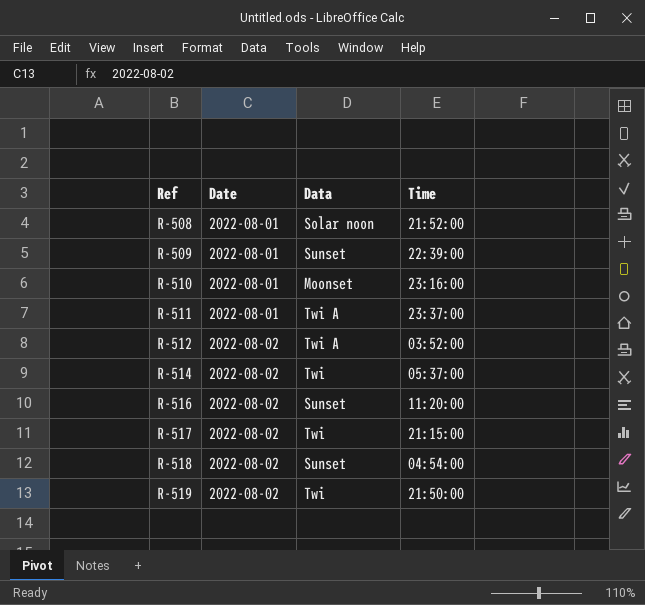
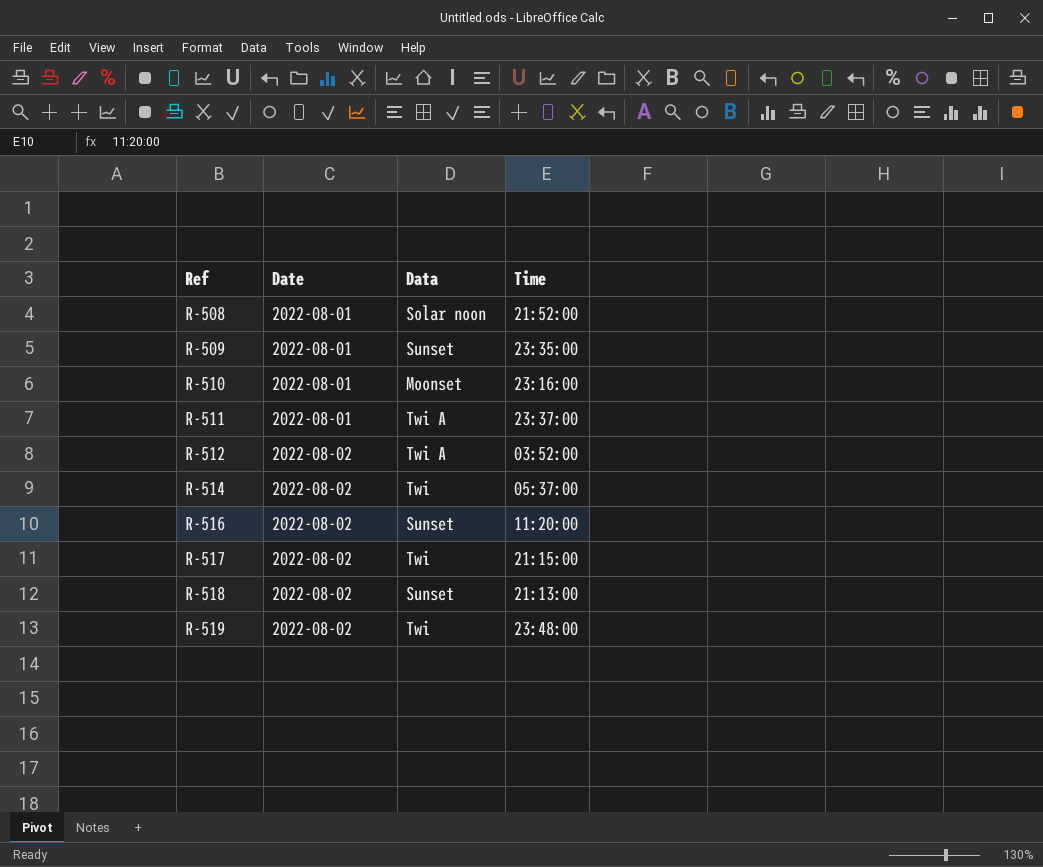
R-509 | Time: 22:39:00 -> 23:35:00
R-518 | Time: 04:54:00 -> 21:13:00
R-519 | Time: 21:50:00 -> 23:48:00

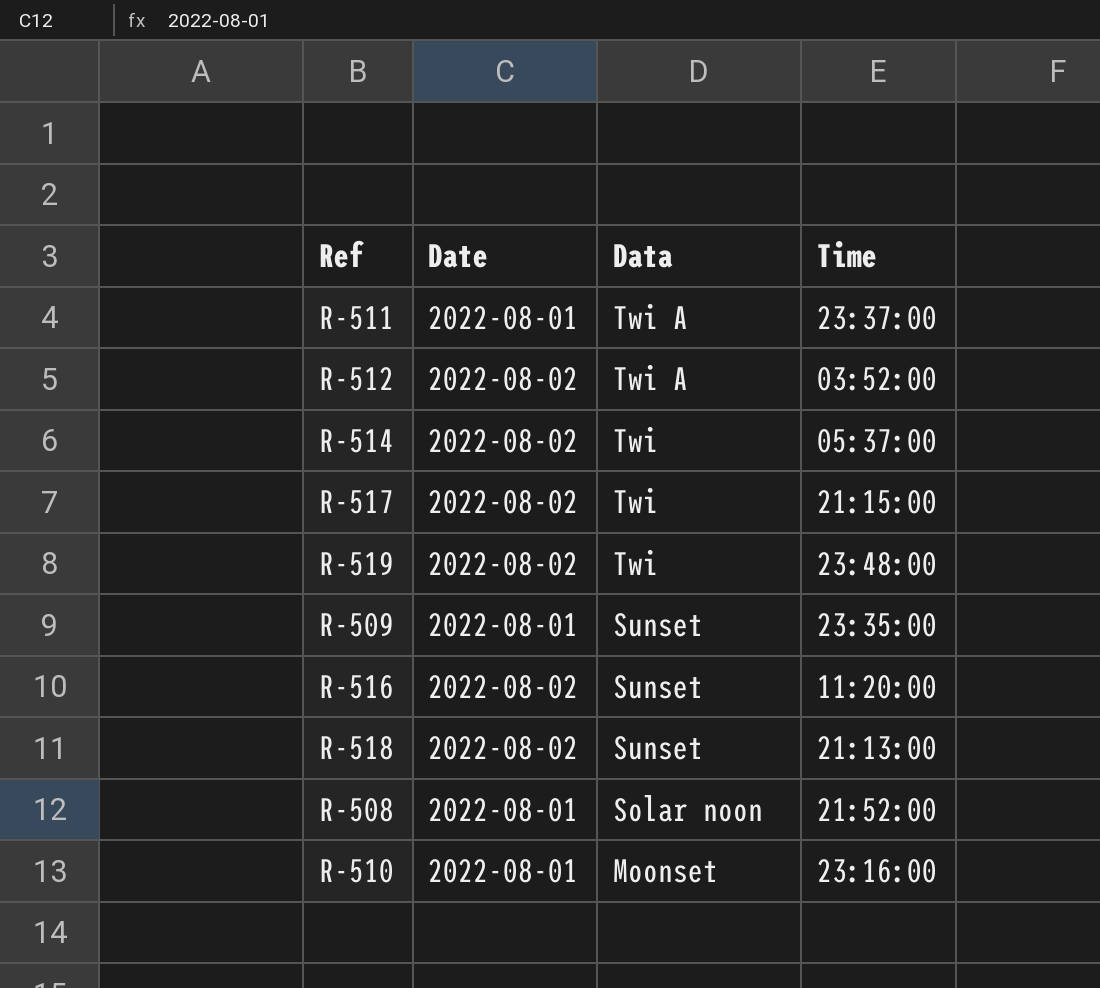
row order: Ref ascending -> Data descending

